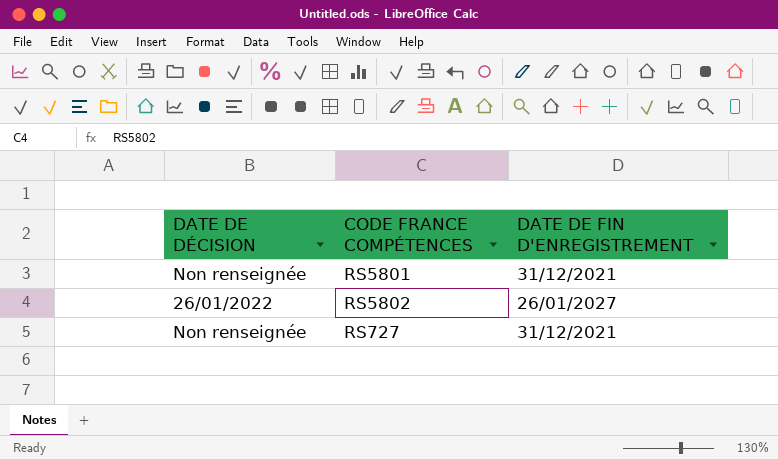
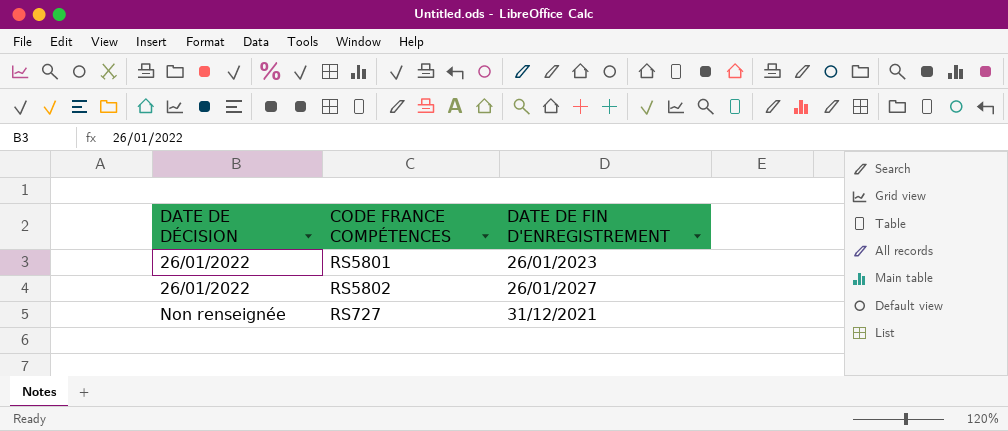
RS5801 | DATE DE DÉCISION: Non renseignée -> 26/01/2022
RS5801 | DATE DE FIN D'ENREGISTREMENT: 31/12/2021 -> 26/01/2023

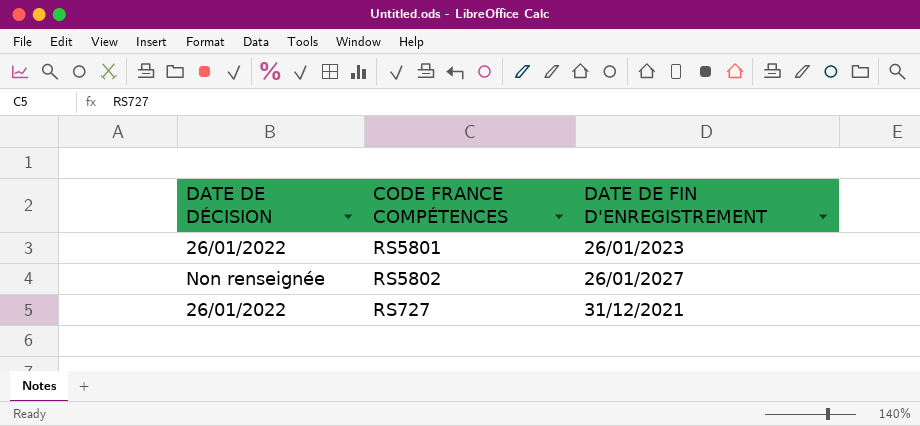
RS5802 | DATE DE DÉCISION: 26/01/2022 -> Non renseignée
RS727 | DATE DE DÉCISION: Non renseignée -> 26/01/2022

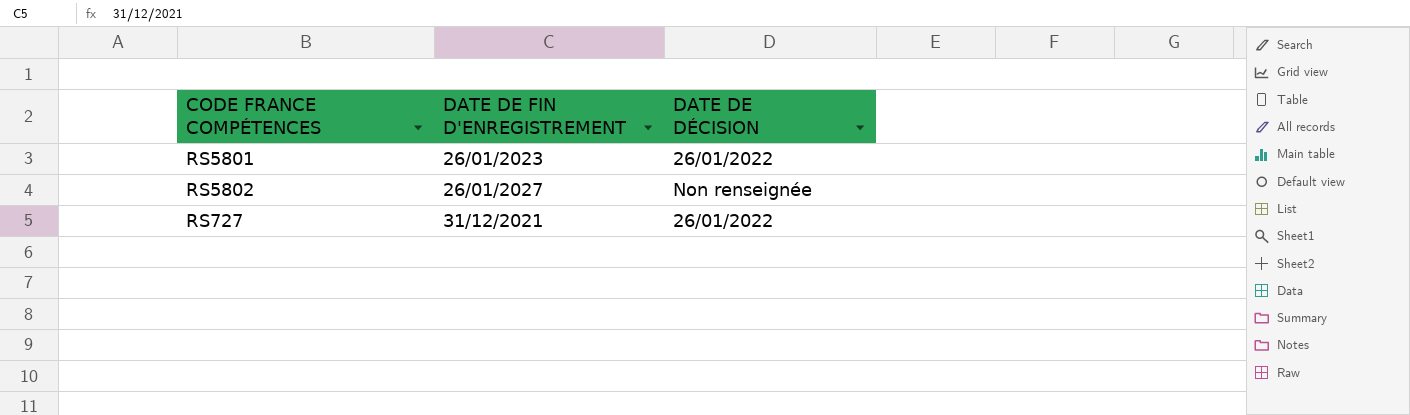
column DATE DE DÉCISION | position: 1 -> 3

